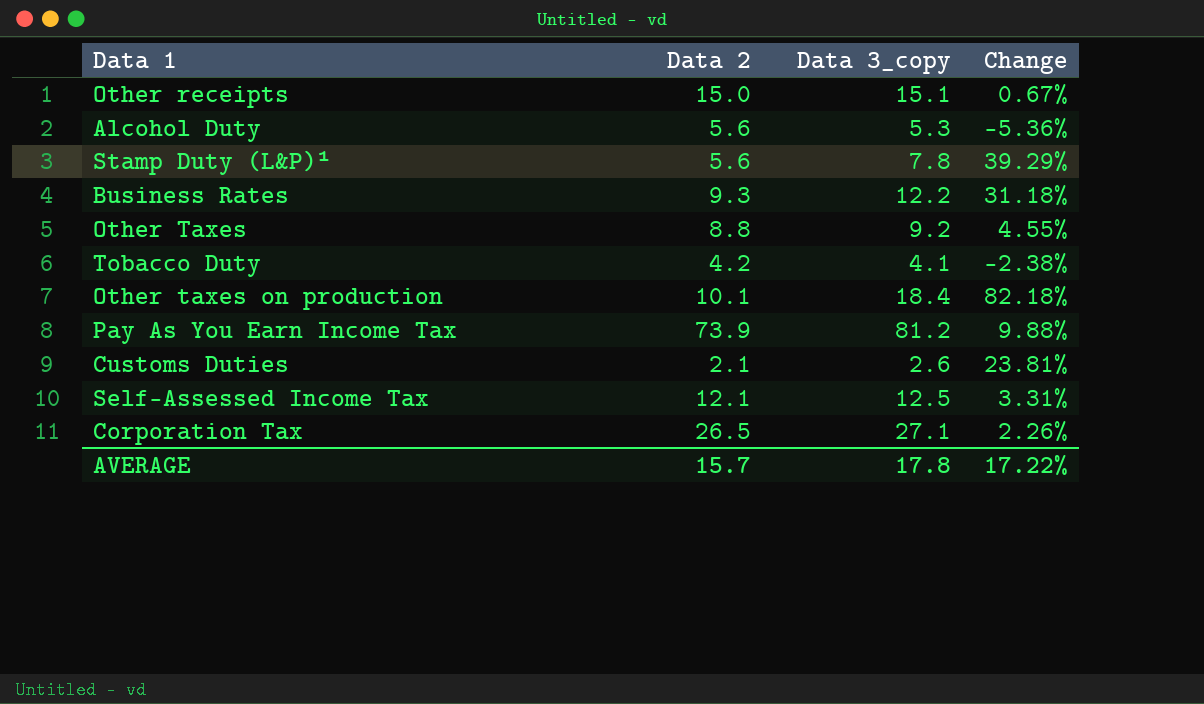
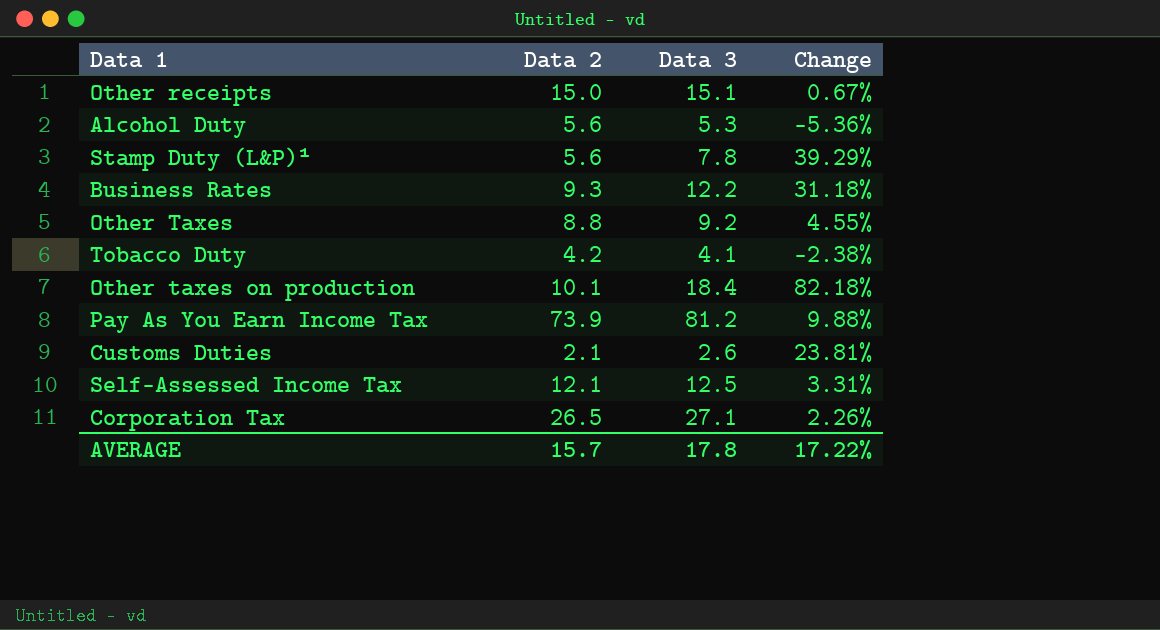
column name: Data 3_copy -> Data 3

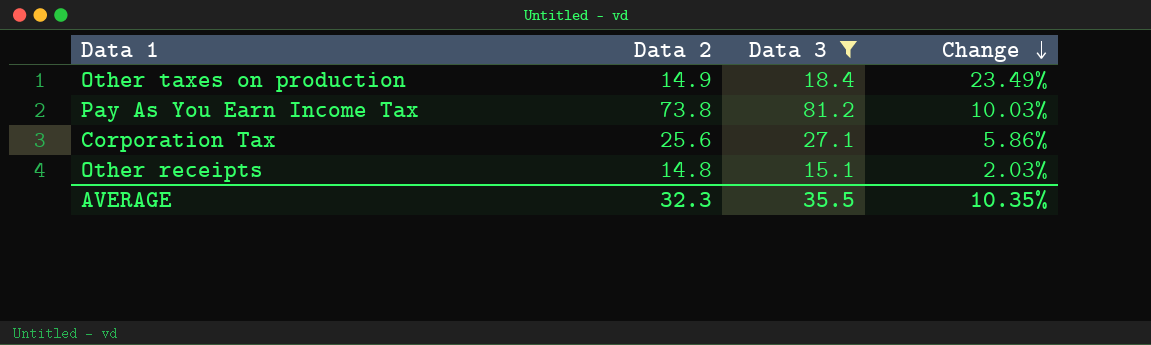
filter: none -> Data 3 >= 15.1
row order: none -> Change descending
Other taxes on production | Data 2: 10.1 -> 14.9
Other taxes on production | Change: 82.18% -> 23.49%
Pay As You Earn Income Tax | Data 2: 73.9 -> 73.8
Pay As You Earn Income Tax | Change: 9.88% -> 10.03%
Corporation Tax | Data 2: 26.5 -> 25.6
Corporation Tax | Change: 2.26% -> 5.86%
Other receipts | Data 2: 15.0 -> 14.8
Other receipts | Change: 0.67% -> 2.03%
AVERAGE | Data 2: 15.7 -> 32.3
AVERAGE | Data 3: 17.8 -> 35.5
AVERAGE | Change: 17.22% -> 10.35%

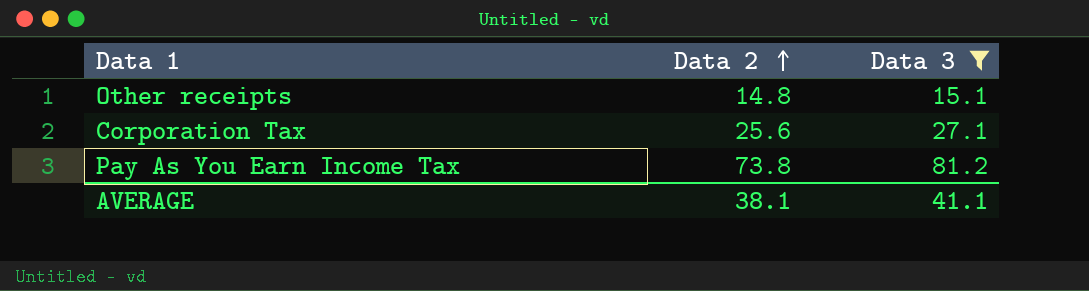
row order: Change descending -> Data 2 ascending
column Change | formula: ([Data 3] - [Data 2]) / [Data 2] -> none
row Other taxes on production: 14.9 | 18.4 | 23.49% -> none
AVERAGE | Data 2: 32.3 -> 38.1
AVERAGE | Data 3: 35.5 -> 41.1

